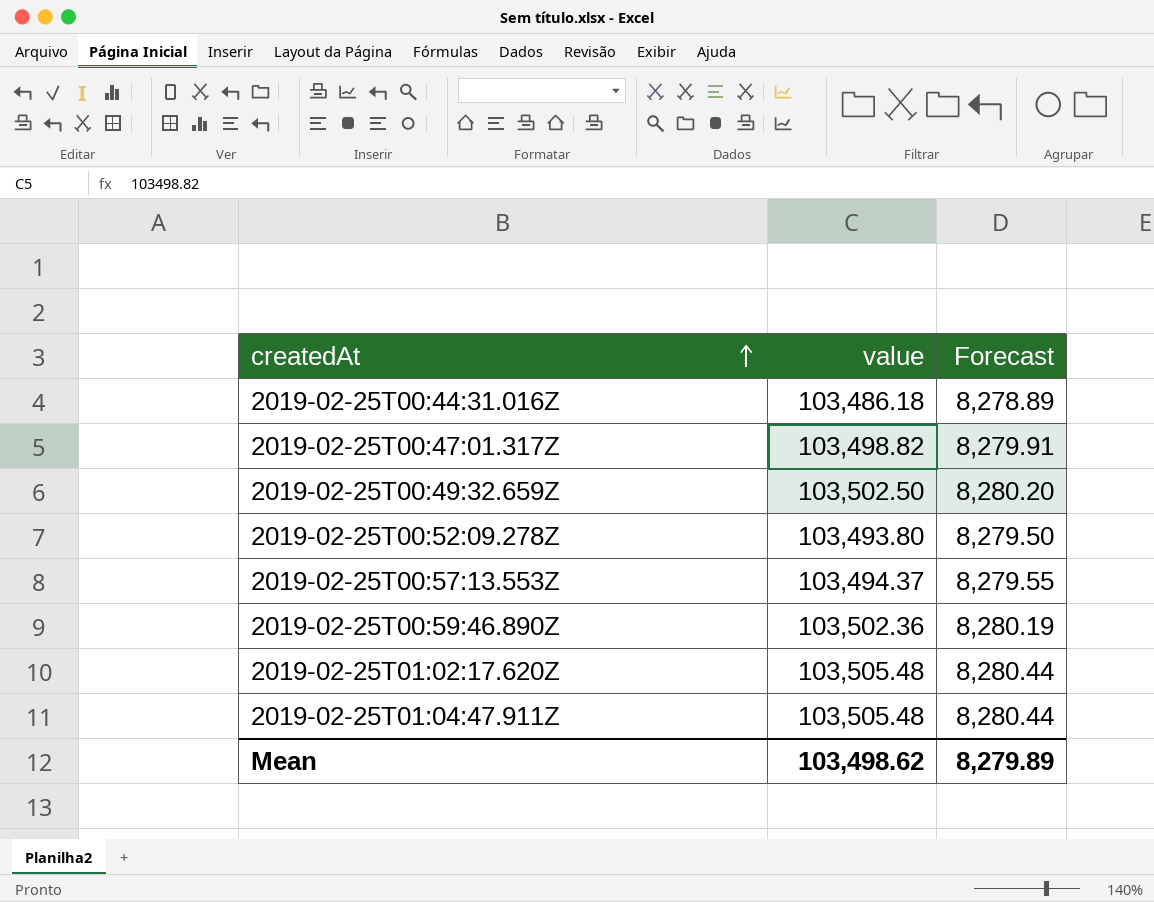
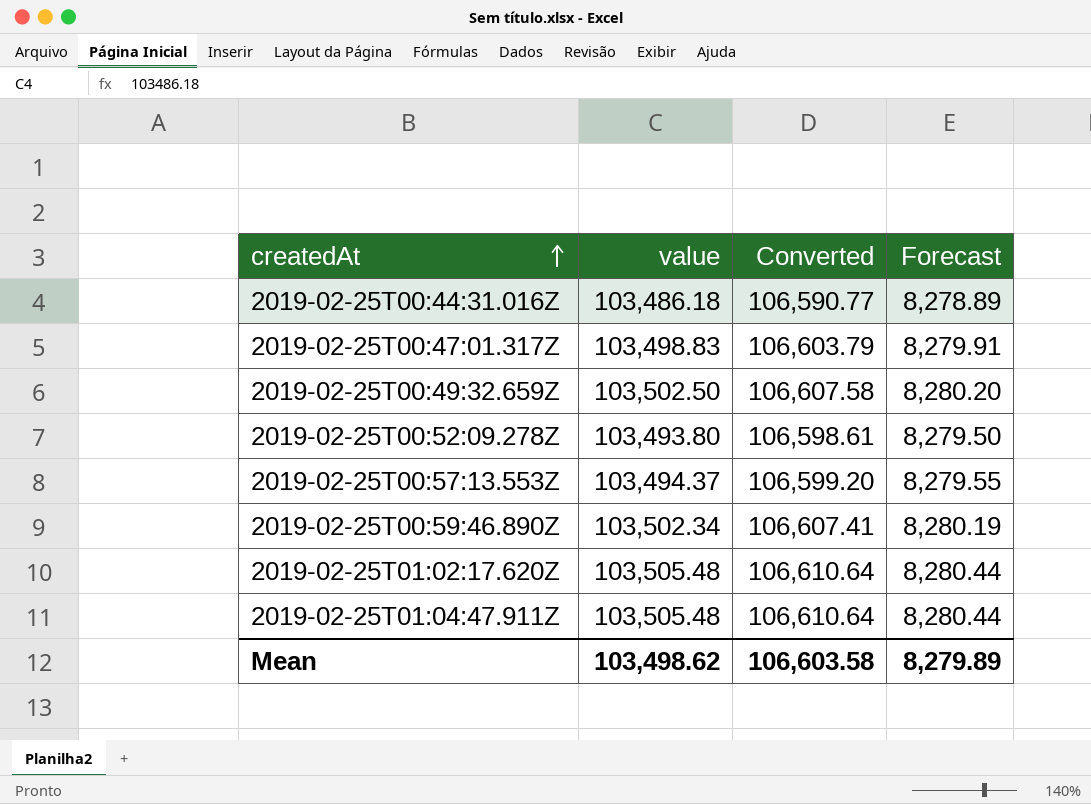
column Converted | formula: none -> [value] * 1.03
2019-02-25T00:47:01.317Z | value: 103,498.82 -> 103,498.83
2019-02-25T00:59:46.890Z | value: 103,502.36 -> 103,502.34

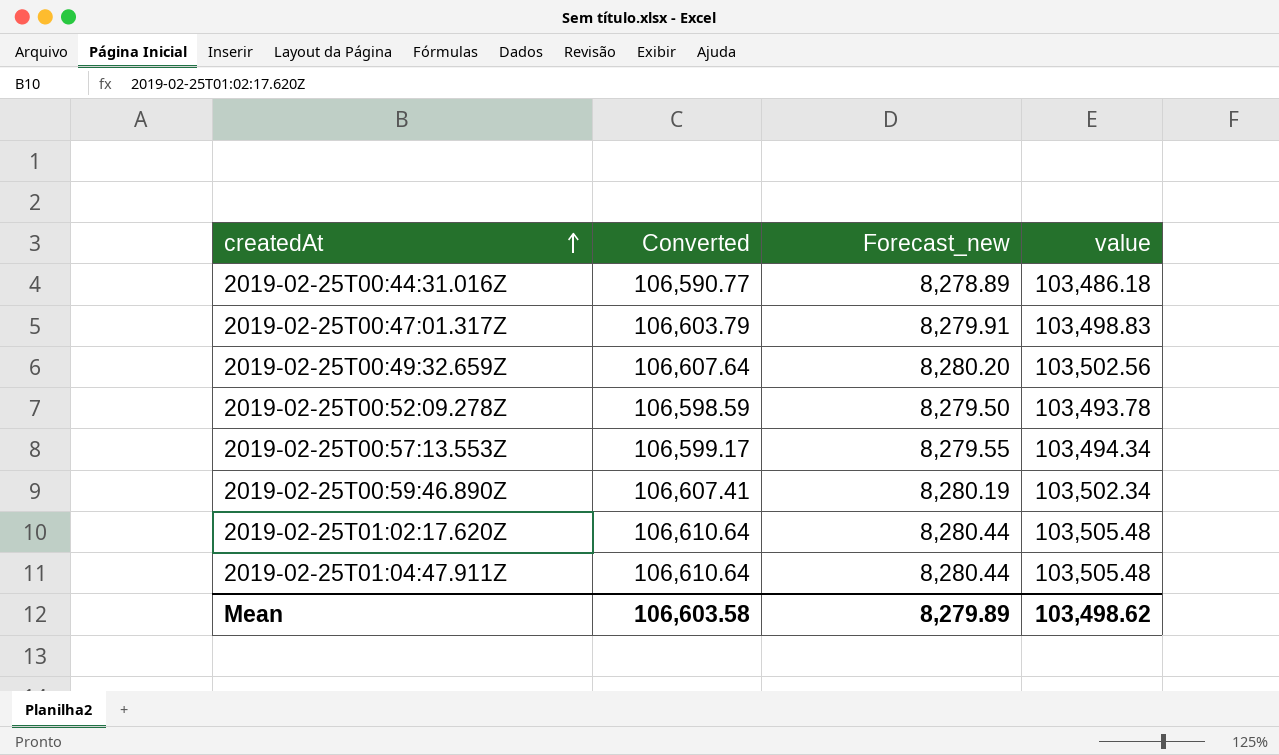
column name: Forecast -> Forecast_new
column value | position: 2 -> 4
2019-02-25T00:49:32.659Z | Converted: 106,607.58 -> 106,607.64
2019-02-25T00:49:32.659Z | value: 103,502.50 -> 103,502.56
2019-02-25T00:52:09.278Z | Converted: 106,598.61 -> 106,598.59
2019-02-25T00:52:09.278Z | value: 103,493.80 -> 103,493.78
2019-02-25T00:57:13.553Z | Converted: 106,599.20 -> 106,599.17
2019-02-25T00:57:13.553Z | value: 103,494.37 -> 103,494.34

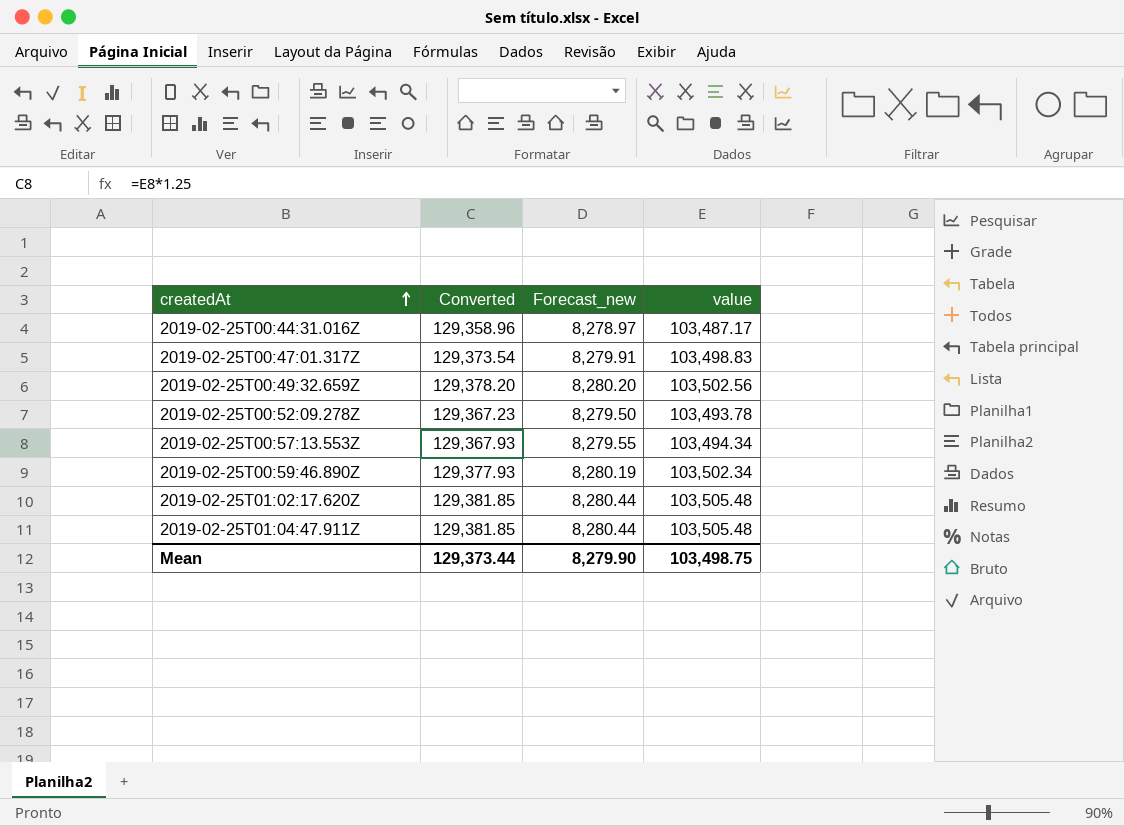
column Converted | formula: [value] * 1.03 -> [value] * 1.25
2019-02-25T00:44:31.016Z | Forecast_new: 8,278.89 -> 8,278.97
2019-02-25T00:44:31.016Z | value: 103,486.18 -> 103,487.17
Mean | Converted: 106,603.58 -> 129,373.44
Mean | Forecast_new: 8,279.89 -> 8,279.90
Mean | value: 103,498.62 -> 103,498.75

